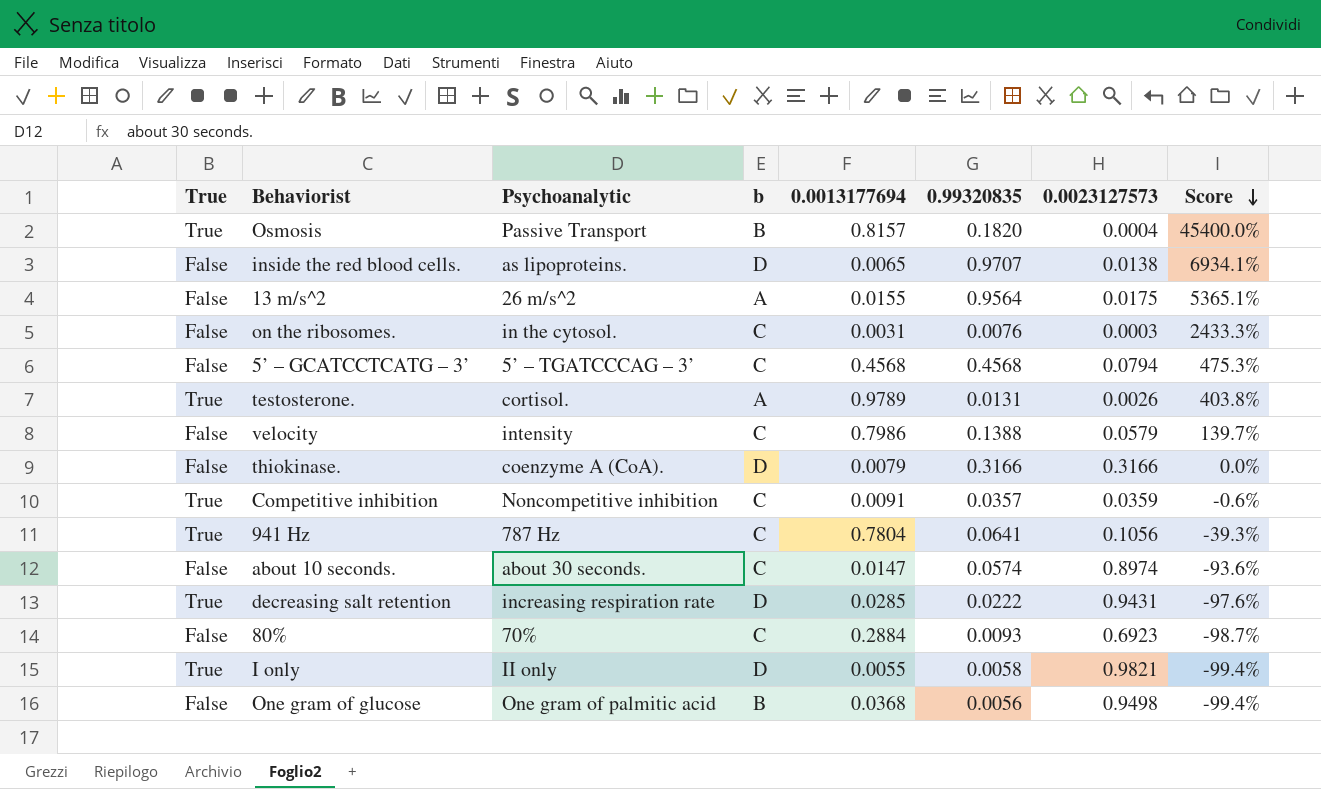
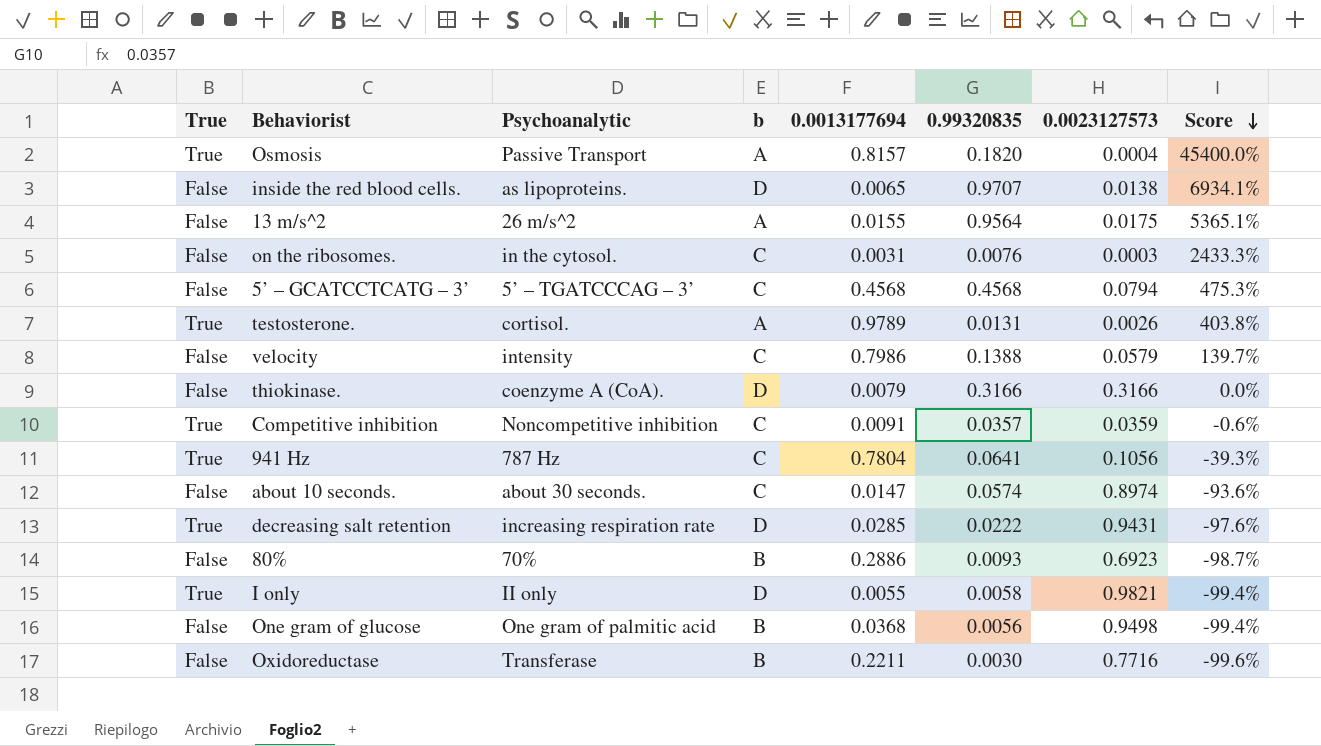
Osmosis | b: B -> A
80% | b: C -> B
80% | 0.0013177694: 0.2884 -> 0.2886
row Oxidoreductase: none -> False | Transferase | B | 0.2211 | 0.0030 | 0.7716 | -99.6%

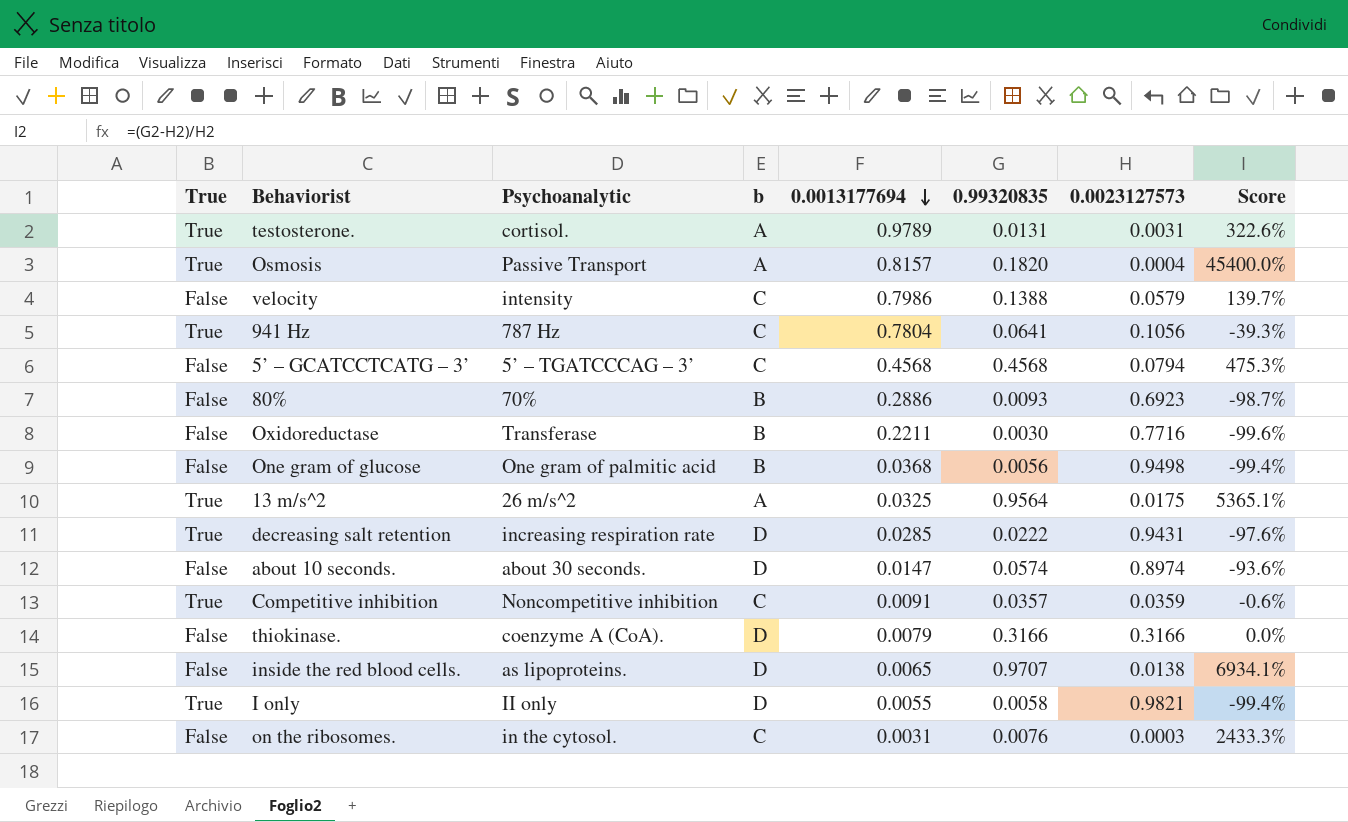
row order: Score descending -> 0.0013177694 descending
testosterone. | 0.0023127573: 0.0026 -> 0.0031
testosterone. | Score: 403.8% -> 322.6%
13 m/s^2 | True: False -> True
13 m/s^2 | 0.0013177694: 0.0155 -> 0.0325
about 10 seconds. | b: C -> D

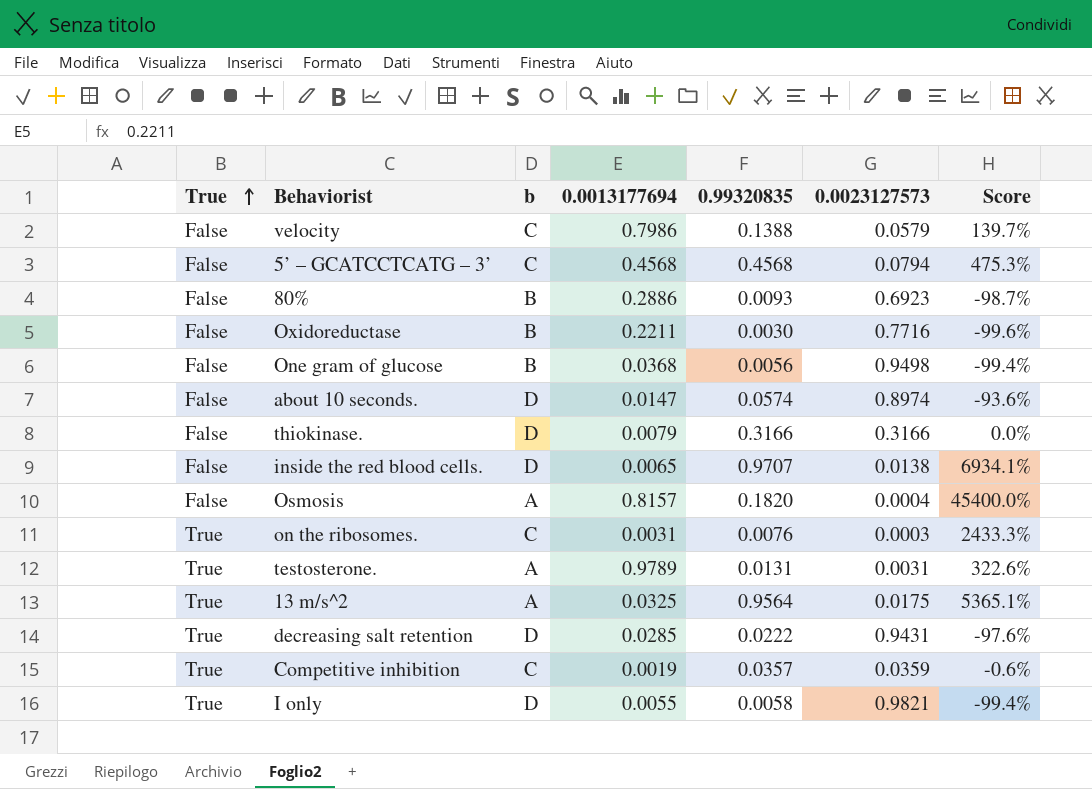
row order: 0.0013177694 descending -> True ascending
column Psychoanalytic | position: 3 -> none
row 941 Hz: True | 787 Hz | C | 0.7804 | 0.0641 | 0.1056 | -39.3% -> none
Osmosis | True: True -> False
on the ribosomes. | True: False -> True
Competitive inhibition | 0.0013177694: 0.0091 -> 0.0019

